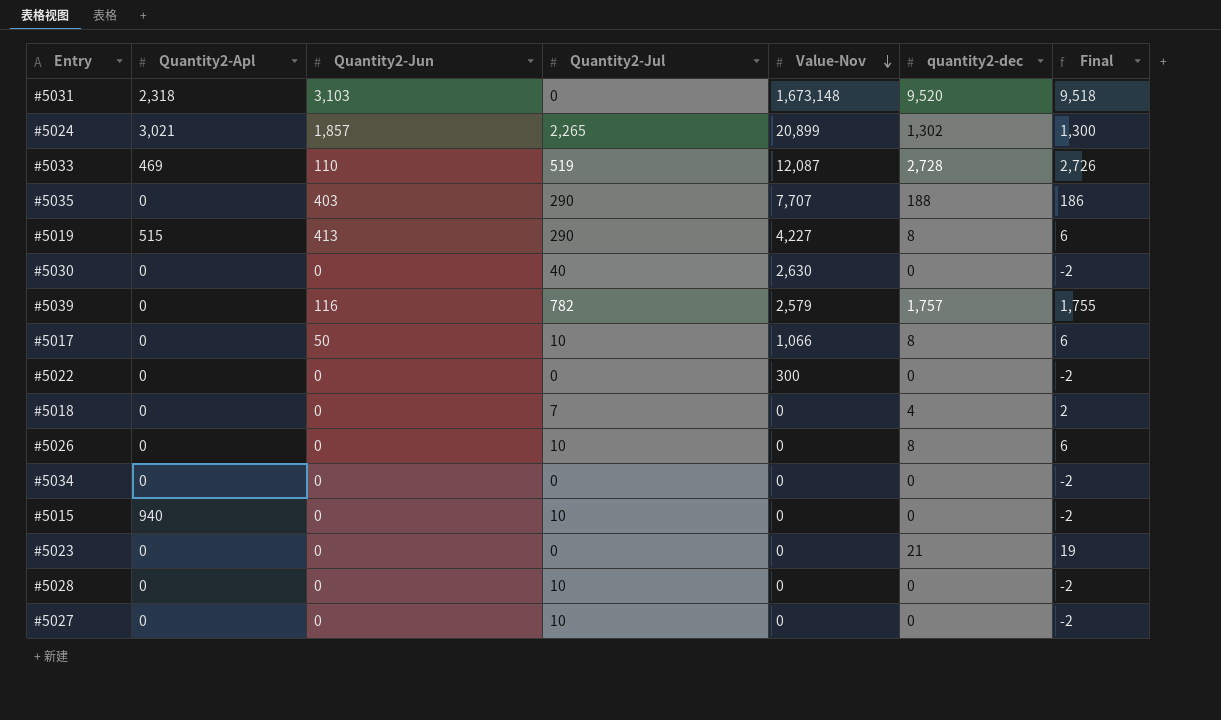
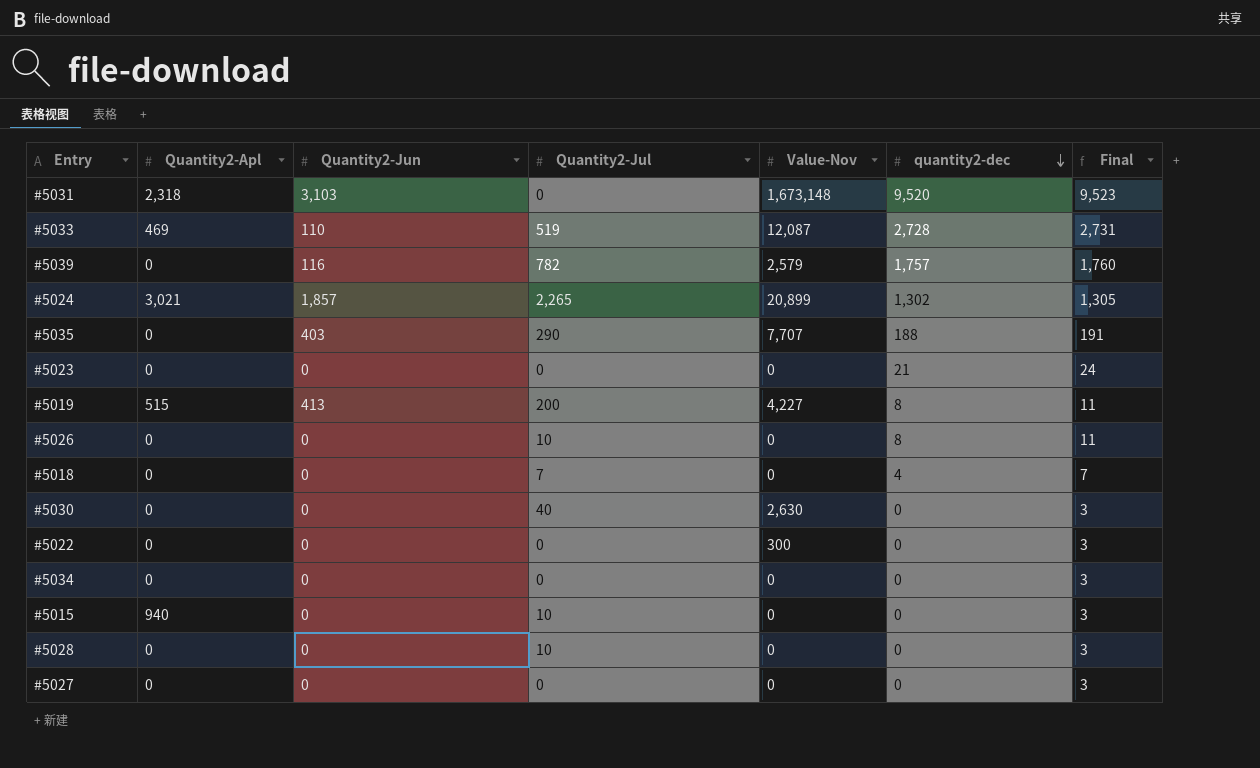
row order: Value-Nov descending -> quantity2-dec descending
column Final | formula: [quantity2-dec] - 2 -> [quantity2-dec] + 3
row #5017: 0 | 50 | 10 | 1,066 | 8 | 6 -> none
#5019 | Quantity2-Jul: 290 -> 200
#5027 | Quantity2-Jul: 10 -> 0

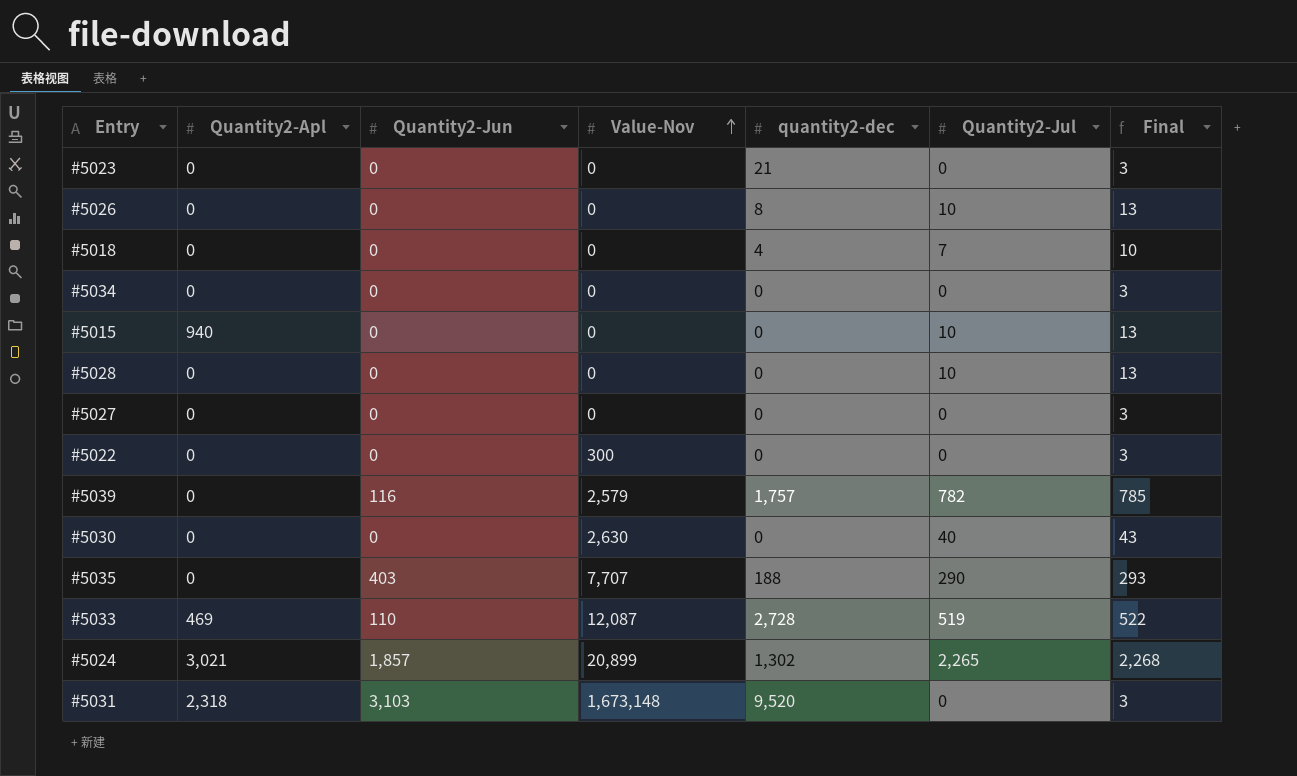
row order: quantity2-dec descending -> Value-Nov ascending
column Quantity2-Jul | position: 4 -> 6
column Final | formula: [quantity2-dec] + 3 -> [Quantity2-Jul] + 3
row #5019: 515 | 413 | 200 | 4,227 | 8 | 11 -> none

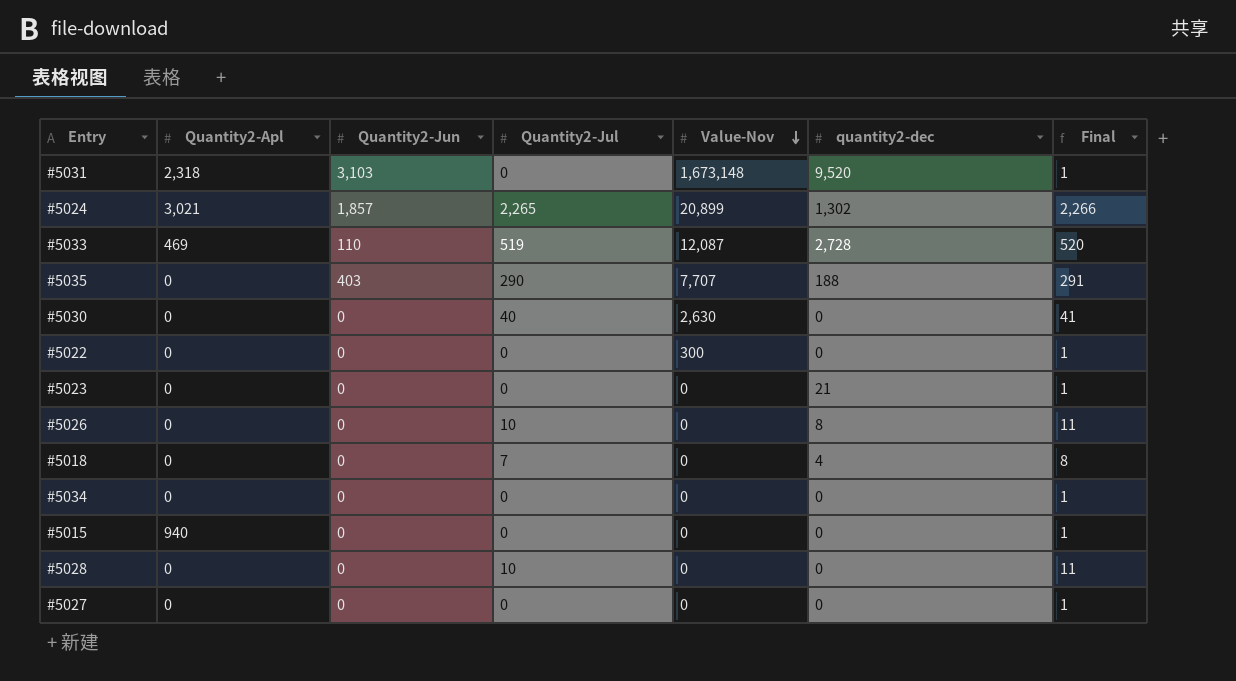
row order: Value-Nov ascending -> Value-Nov descending
column Quantity2-Jul | position: 6 -> 4
column Final | formula: [Quantity2-Jul] + 3 -> [Quantity2-Jul] + 1
row #5039: 0 | 116 | 2,579 | 1,757 | 782 | 785 -> none
#5015 | Quantity2-Jul: 10 -> 0

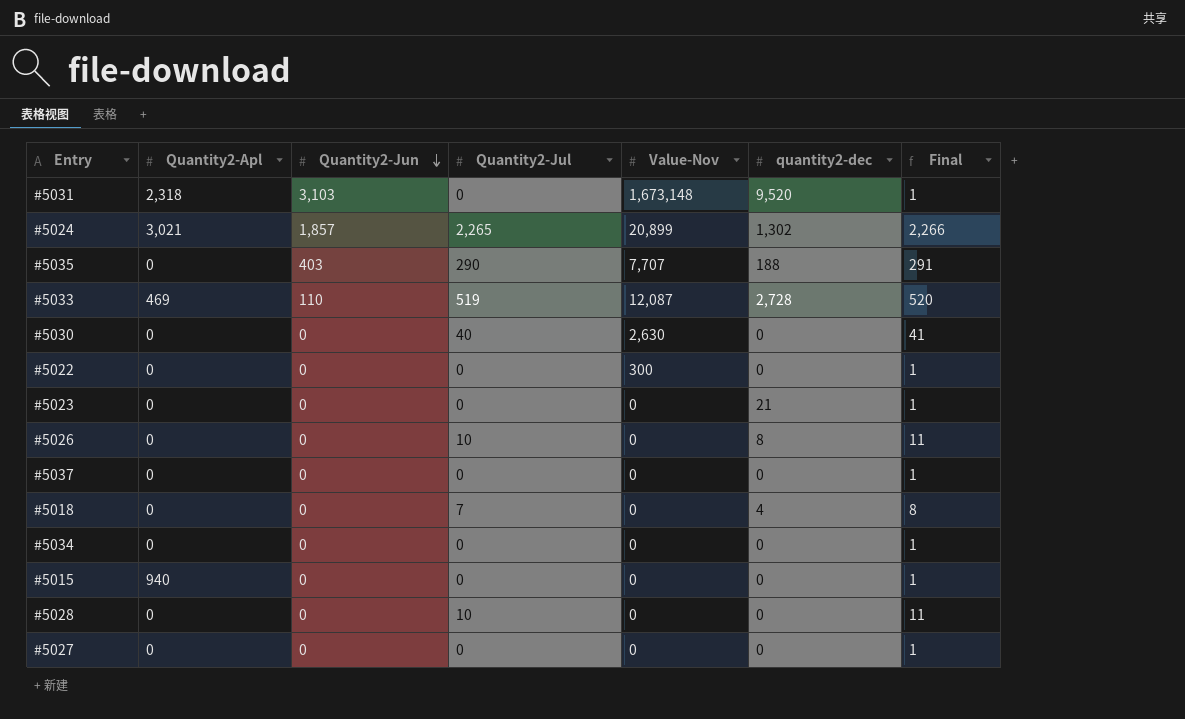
row order: Value-Nov descending -> Quantity2-Jun descending
row #5037: none -> 0 | 0 | 0 | 0 | 0 | 1

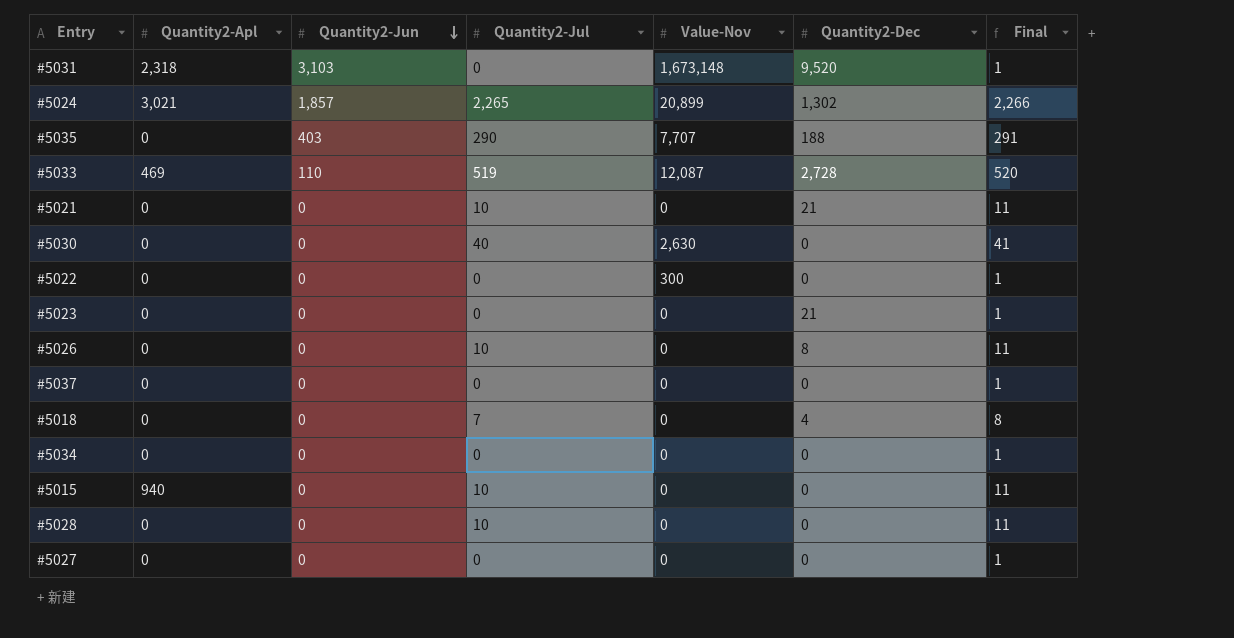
column name: quantity2-dec -> Quantity2-Dec
row #5021: none -> 0 | 0 | 10 | 0 | 21 | 11
#5015 | Quantity2-Jul: 0 -> 10
#5015 | Final: 1 -> 11

